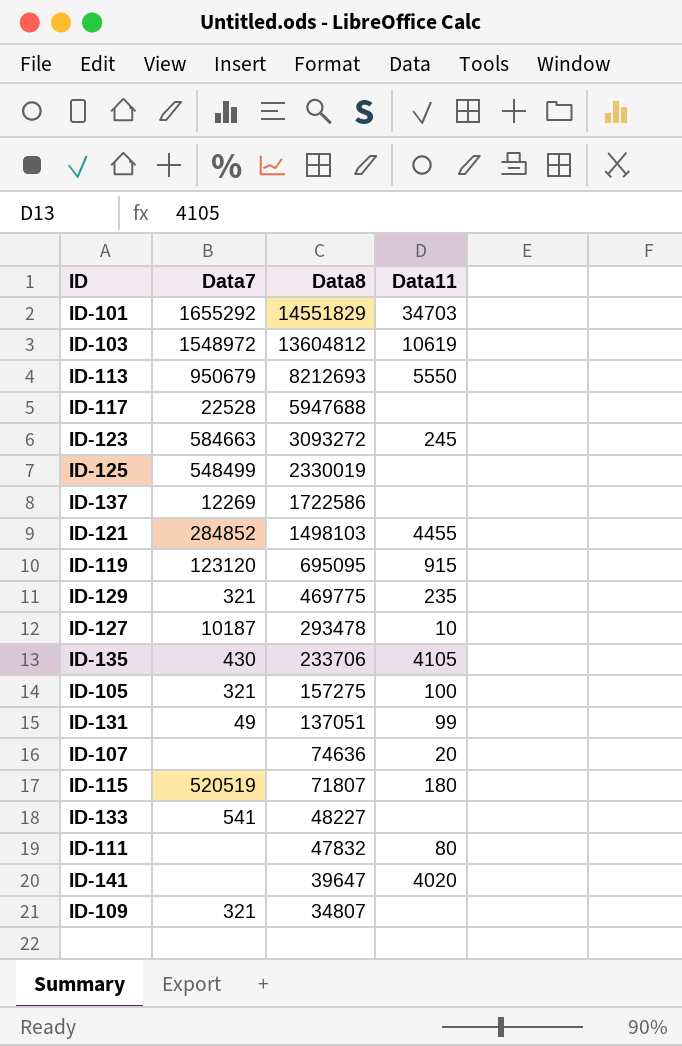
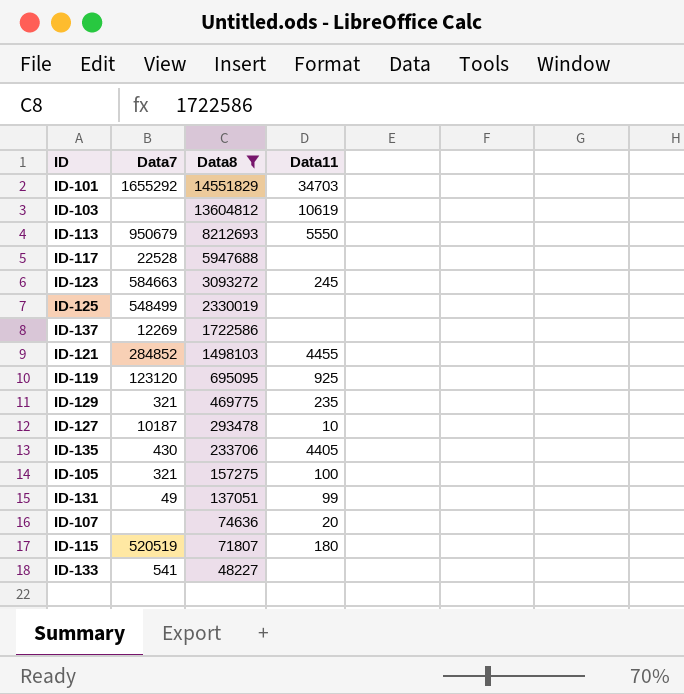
filter: none -> Data8 >= 48227
ID-103 | Data7: 1548972 -> none
ID-119 | Data11: 915 -> 925
ID-135 | Data11: 4105 -> 4405

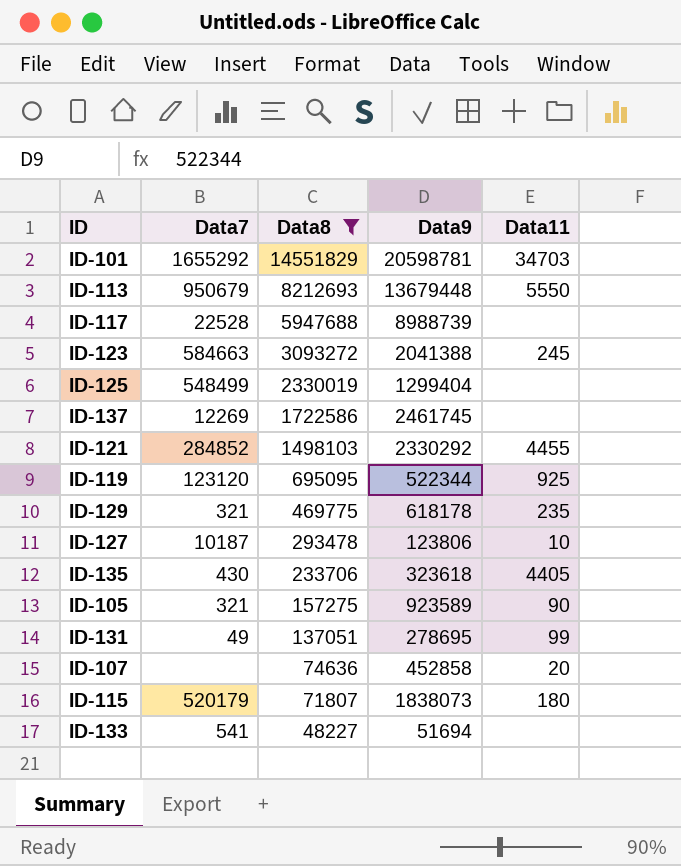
column Data9 | position: none -> 4
row ID-103: none | 13604812 | 10619 -> none
ID-105 | Data11: 100 -> 90
ID-115 | Data7: 520519 -> 520179

